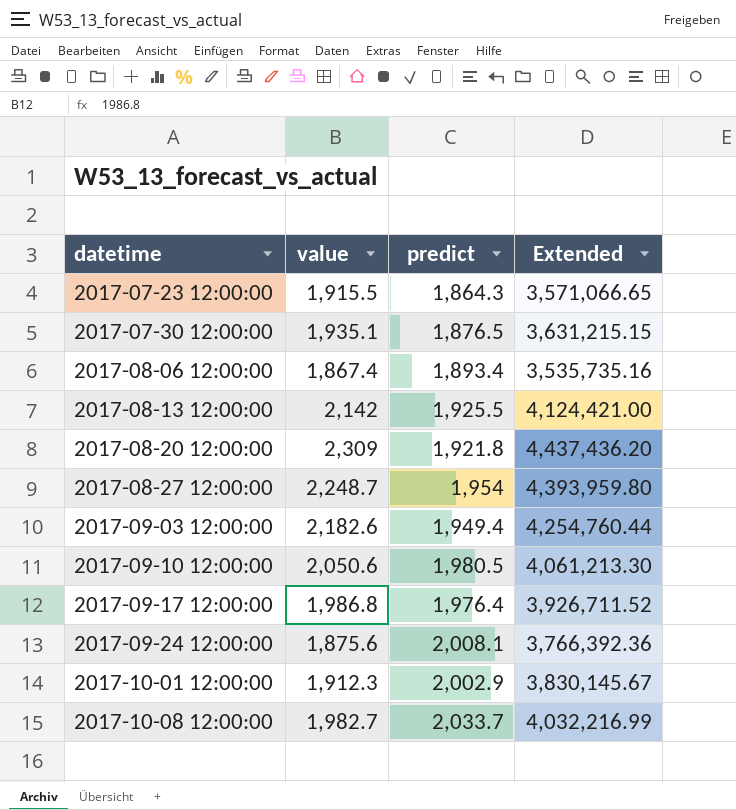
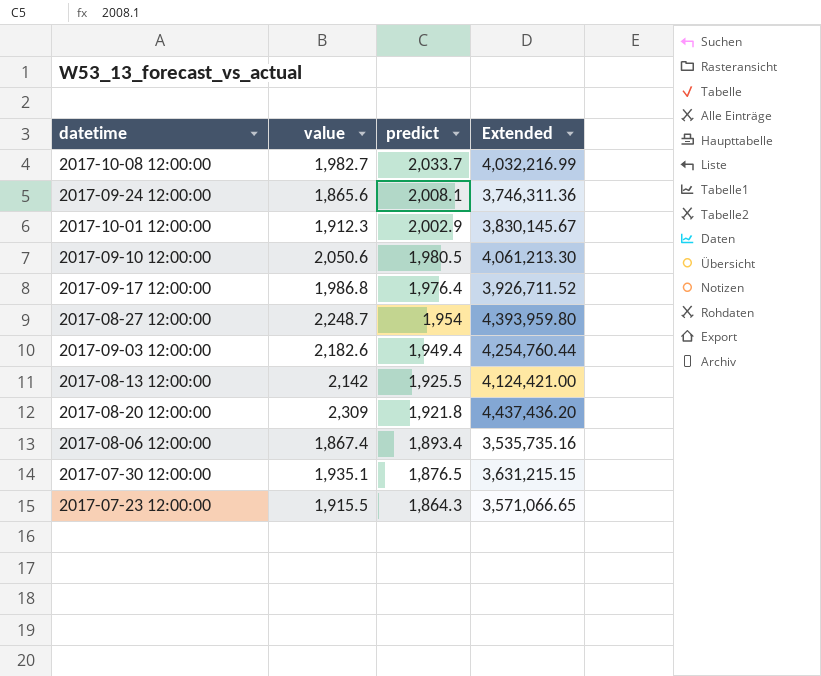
row order: datetime ascending -> predict descending
2017-09-24 12:00:00 | value: 1,875.6 -> 1,865.6
2017-09-24 12:00:00 | Extended: 3,766,392.36 -> 3,746,311.36

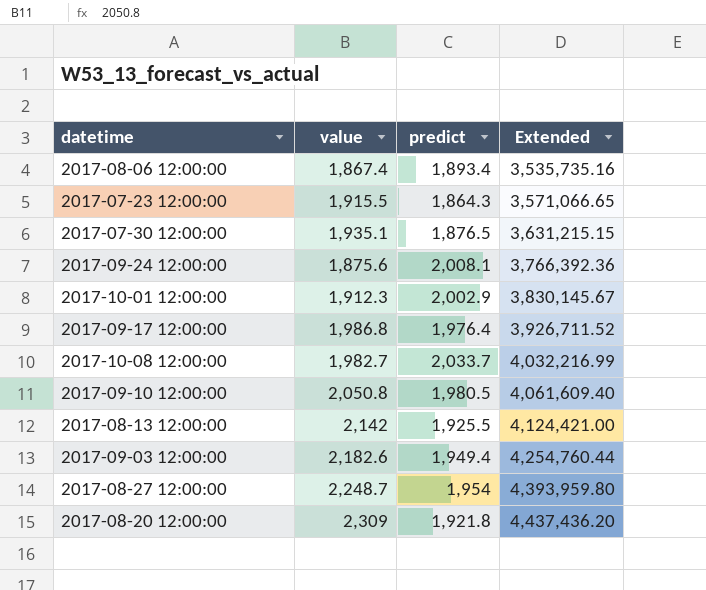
row order: predict descending -> Extended ascending
2017-09-24 12:00:00 | value: 1,865.6 -> 1,875.6
2017-09-24 12:00:00 | Extended: 3,746,311.36 -> 3,766,392.36
2017-09-10 12:00:00 | value: 2,050.6 -> 2,050.8
2017-09-10 12:00:00 | Extended: 4,061,213.30 -> 4,061,609.40

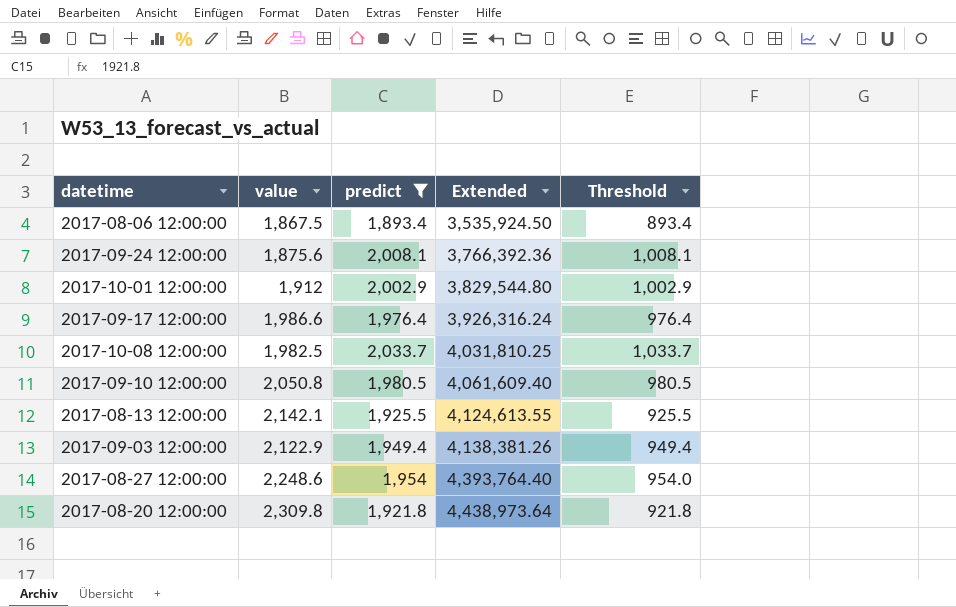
filter: none -> predict >= 1,893.4
column Threshold | formula: none -> [predict] - 1000
2017-08-06 12:00:00 | value: 1,867.4 -> 1,867.5
2017-08-06 12:00:00 | Extended: 3,535,735.16 -> 3,535,924.50
2017-10-01 12:00:00 | value: 1,912.3 -> 1,912
2017-10-01 12:00:00 | Extended: 3,830,145.67 -> 3,829,544.80
2017-09-17 12:00:00 | value: 1,986.8 -> 1,986.6
2017-09-17 12:00:00 | Extended: 3,926,711.52 -> 3,926,316.24
2017-10-08 12:00:00 | value: 1,982.7 -> 1,982.5
2017-10-08 12:00:00 | Extended: 4,032,216.99 -> 4,031,810.25
2017-08-13 12:00:00 | value: 2,142 -> 2,142.1
2017-08-13 12:00:00 | Extended: 4,124,421.00 -> 4,124,613.55
2017-09-03 12:00:00 | value: 2,182.6 -> 2,122.9
2017-09-03 12:00:00 | Extended: 4,254,760.44 -> 4,138,381.26
2017-08-27 12:00:00 | value: 2,248.7 -> 2,248.6
2017-08-27 12:00:00 | Extended: 4,393,959.80 -> 4,393,764.40
2017-08-20 12:00:00 | value: 2,309 -> 2,309.8
2017-08-20 12:00:00 | Extended: 4,437,436.20 -> 4,438,973.64

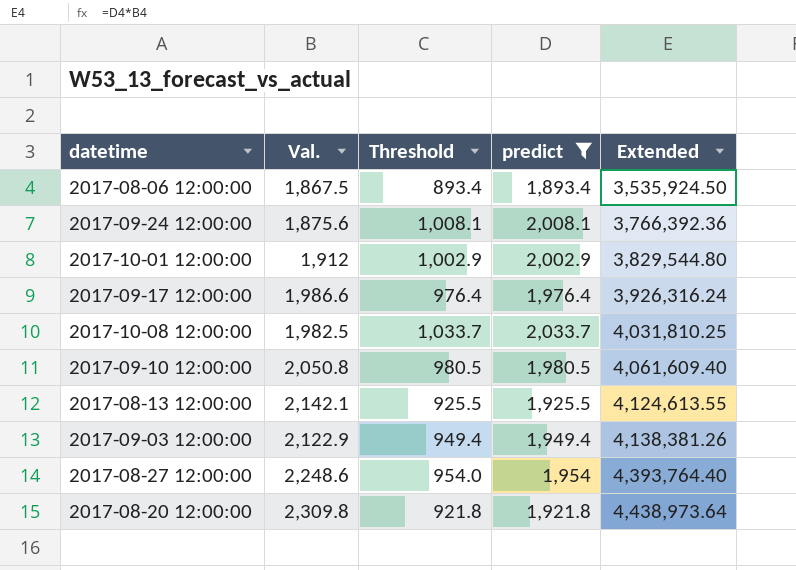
column name: value -> Val.
column Threshold | position: 5 -> 3

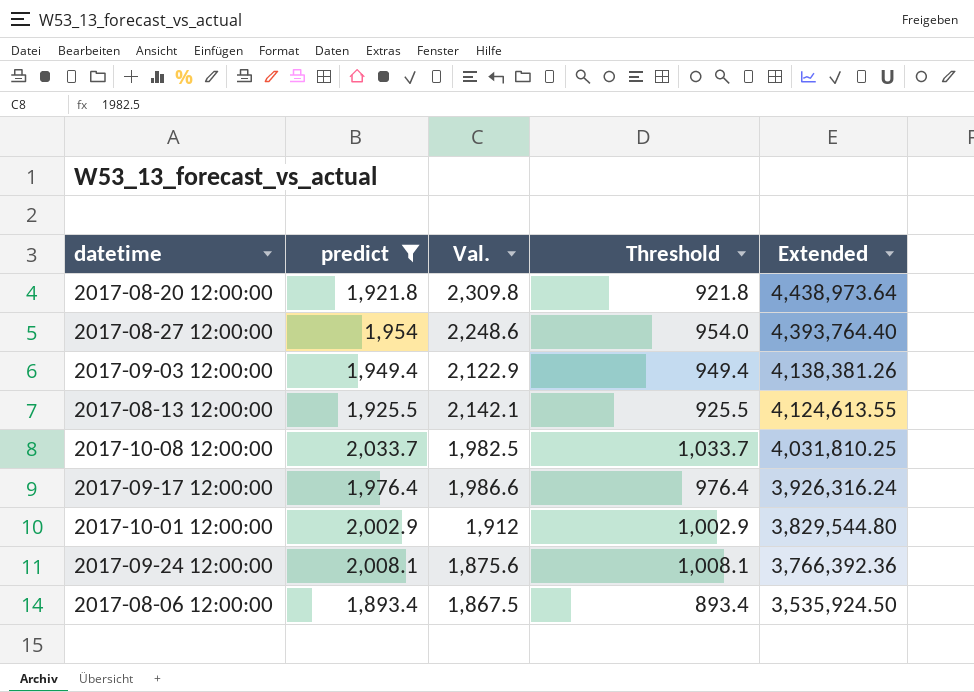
row order: Extended ascending -> Extended descending
column predict | position: 4 -> 2
row 2017-09-10 12:00:00: 2,050.8 | 980.5 | 1,980.5 | 4,061,609.40 -> none

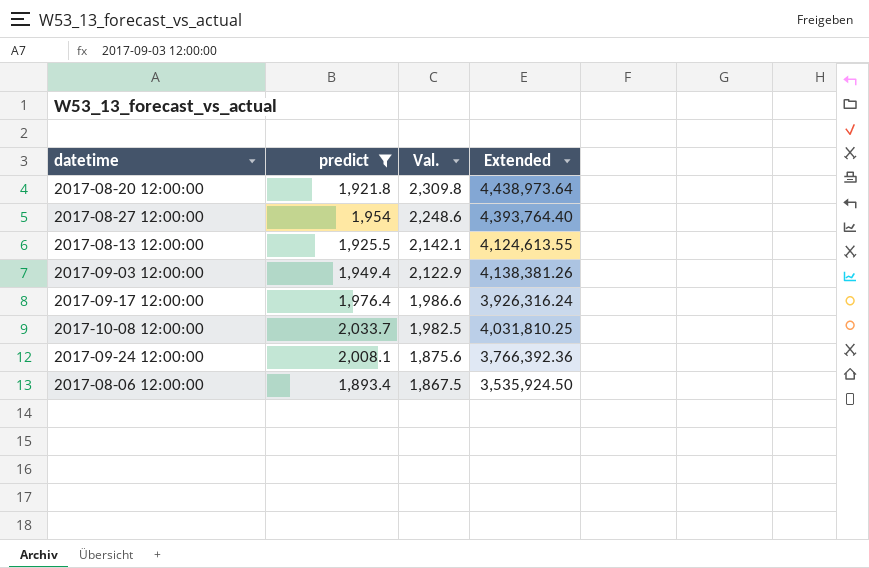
row order: Extended descending -> Val. descending
column Threshold | formula: [predict] - 1000 -> none
row 2017-10-01 12:00:00: 2,002.9 | 1,912 | 1,002.9 | 3,829,544.80 -> none

